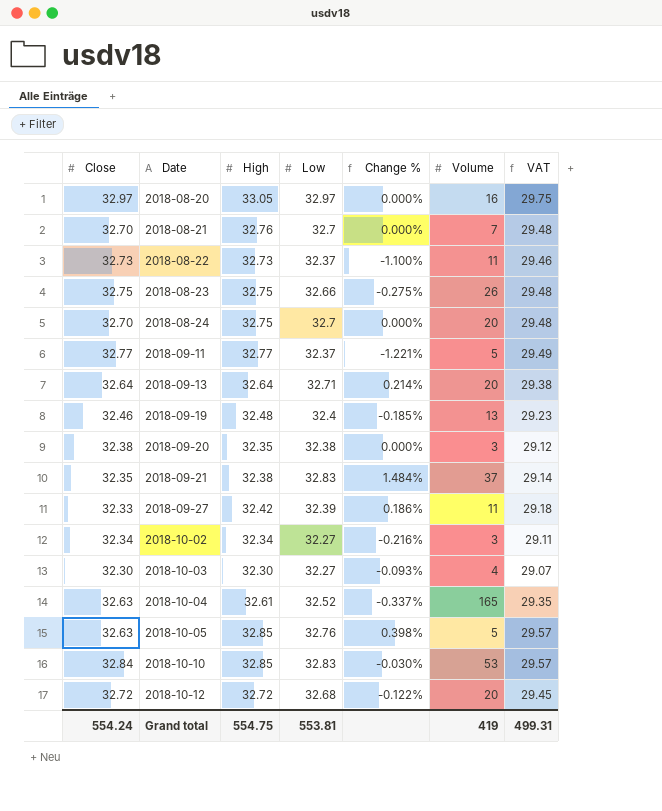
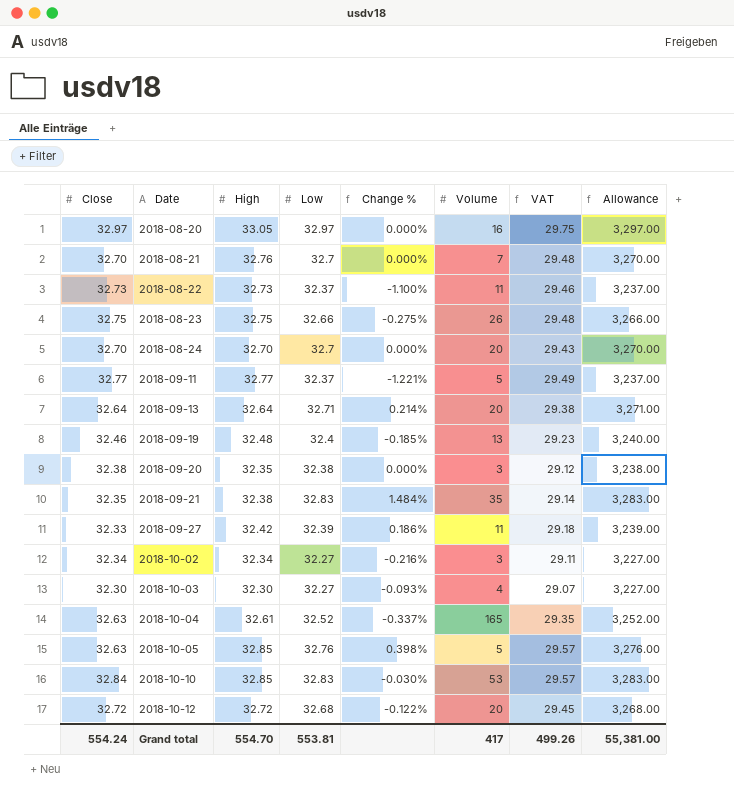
column Allowance | formula: none -> [Low] * 100
2018-08-24 | High: 32.75 -> 32.70
2018-08-24 | VAT: 29.48 -> 29.43
2018-09-21 | Volume: 37 -> 35
Grand total | High: 554.75 -> 554.70
Grand total | Volume: 419 -> 417
Grand total | VAT: 499.31 -> 499.26

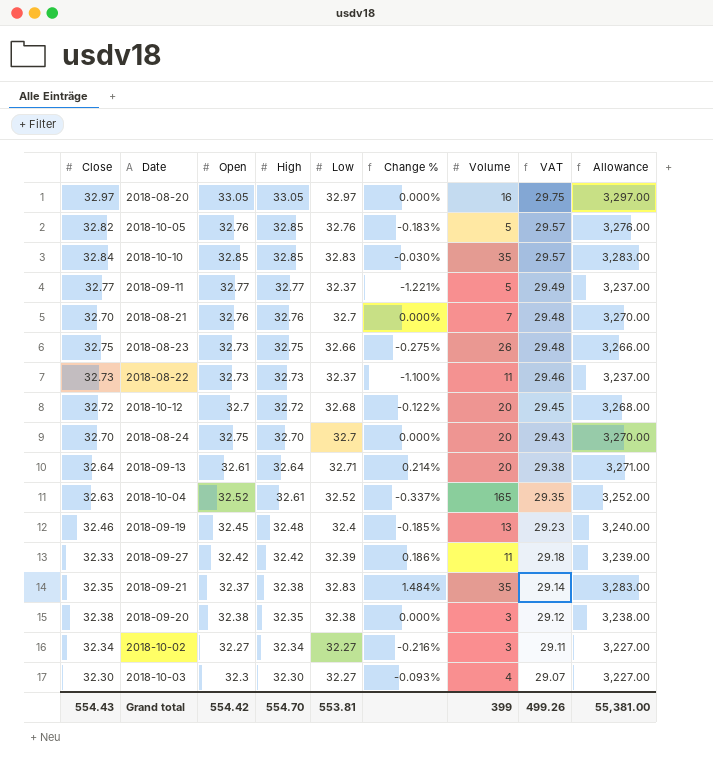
row order: Date ascending -> High descending
column Open | position: none -> 3
2018-10-05 | Close: 32.63 -> 32.82
2018-10-05 | Change %: 0.398% -> -0.183%
2018-10-10 | Volume: 53 -> 35
Grand total | Close: 554.24 -> 554.43
Grand total | Volume: 417 -> 399

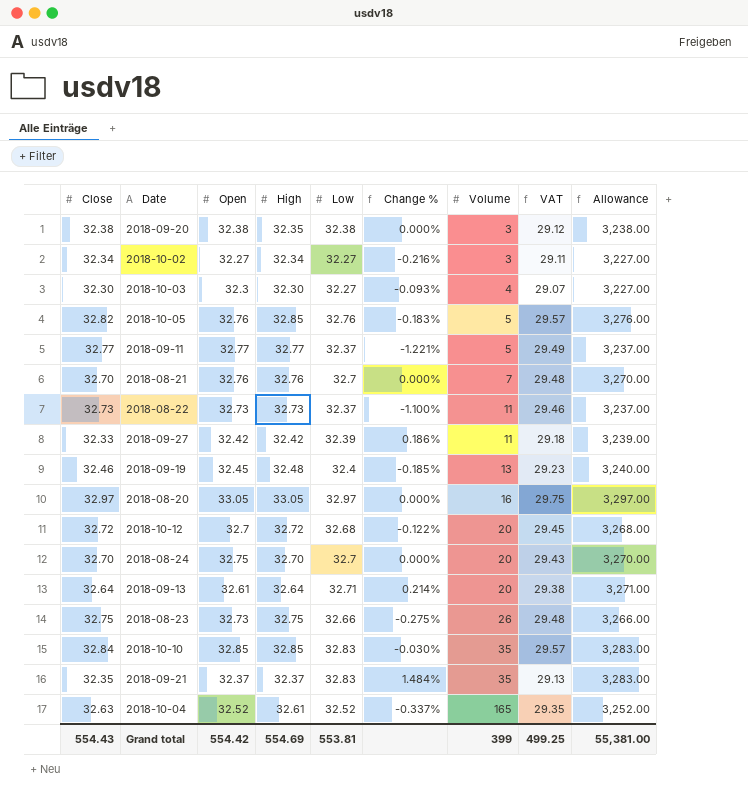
row order: High descending -> Volume ascending
2018-09-21 | High: 32.38 -> 32.37
2018-09-21 | VAT: 29.14 -> 29.13
Grand total | High: 554.70 -> 554.69
Grand total | VAT: 499.26 -> 499.25

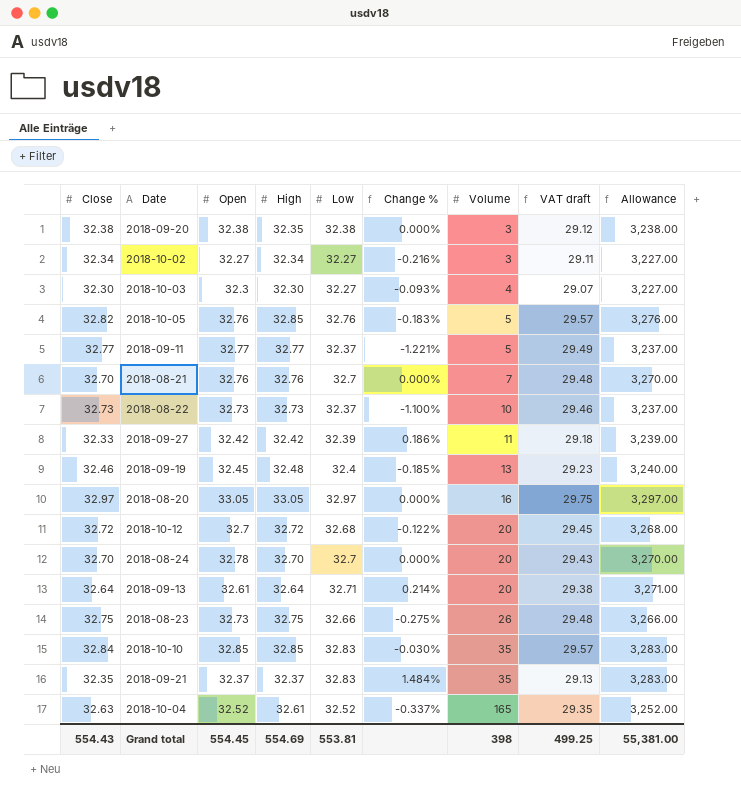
column name: VAT -> VAT draft
2018-08-22 | Volume: 11 -> 10
2018-08-24 | Open: 32.75 -> 32.78
Grand total | Open: 554.42 -> 554.45
Grand total | Volume: 399 -> 398

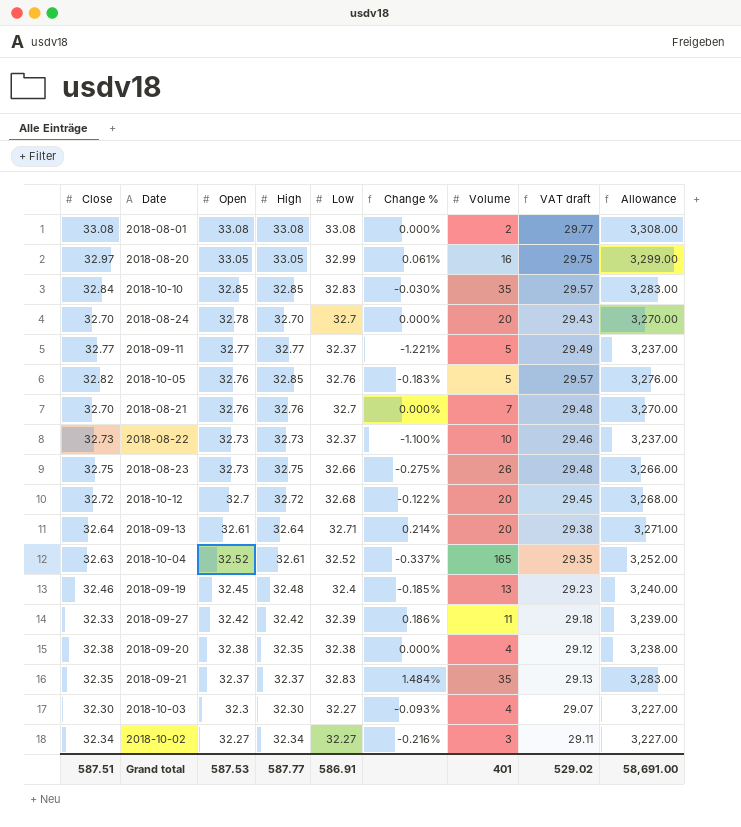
row order: Volume ascending -> Open descending
row 2018-08-01: none -> 33.08 | 33.08 | 33.08 | 33.08 | 0.000% | 2 | 29.77 | 3,308.00
2018-08-20 | Low: 32.97 -> 32.99
2018-08-20 | Change %: 0.000% -> 0.061%
2018-08-20 | Allowance: 3,297.00 -> 3,299.00
2018-09-20 | Volume: 3 -> 4
Grand total | Close: 554.43 -> 587.51
Grand total | Open: 554.45 -> 587.53
Grand total | High: 554.69 -> 587.77
Grand total | Low: 553.81 -> 586.91
Grand total | Volume: 398 -> 401
Grand total | VAT draft: 499.25 -> 529.02
Grand total | Allowance: 55,381.00 -> 58,691.00

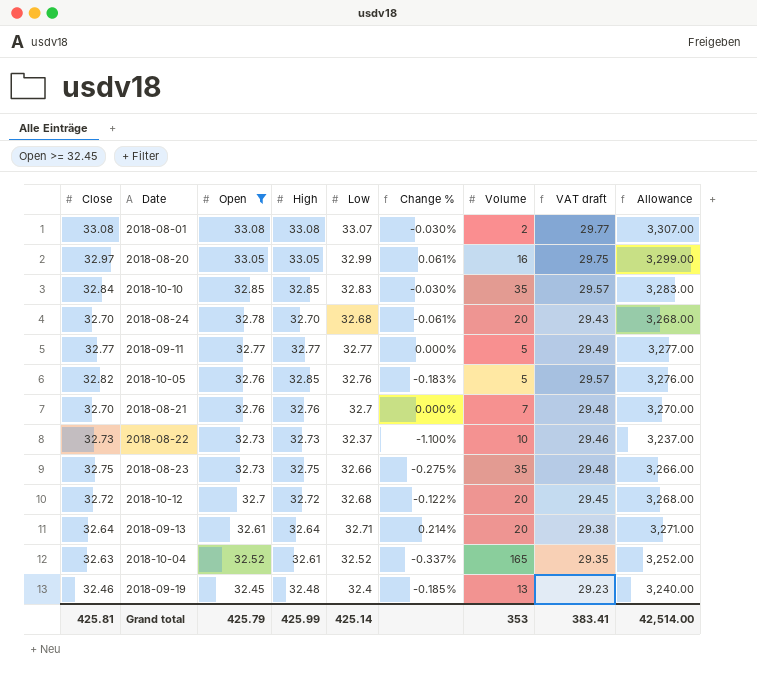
filter: none -> Open >= 32.45
2018-08-01 | Low: 33.08 -> 33.07
2018-08-01 | Change %: 0.000% -> -0.030%
2018-08-01 | Allowance: 3,308.00 -> 3,307.00
2018-08-24 | Low: 32.7 -> 32.68
2018-08-24 | Change %: 0.000% -> -0.061%
2018-08-24 | Allowance: 3,270.00 -> 3,268.00
2018-09-11 | Low: 32.37 -> 32.77
2018-09-11 | Change %: -1.221% -> 0.000%
2018-09-11 | Allowance: 3,237.00 -> 3,277.00
2018-08-23 | Volume: 26 -> 35
Grand total | Close: 587.51 -> 425.81
Grand total | Open: 587.53 -> 425.79
Grand total | High: 587.77 -> 425.99
Grand total | Low: 586.91 -> 425.14
Grand total | Volume: 401 -> 353
Grand total | VAT draft: 529.02 -> 383.41
Grand total | Allowance: 58,691.00 -> 42,514.00

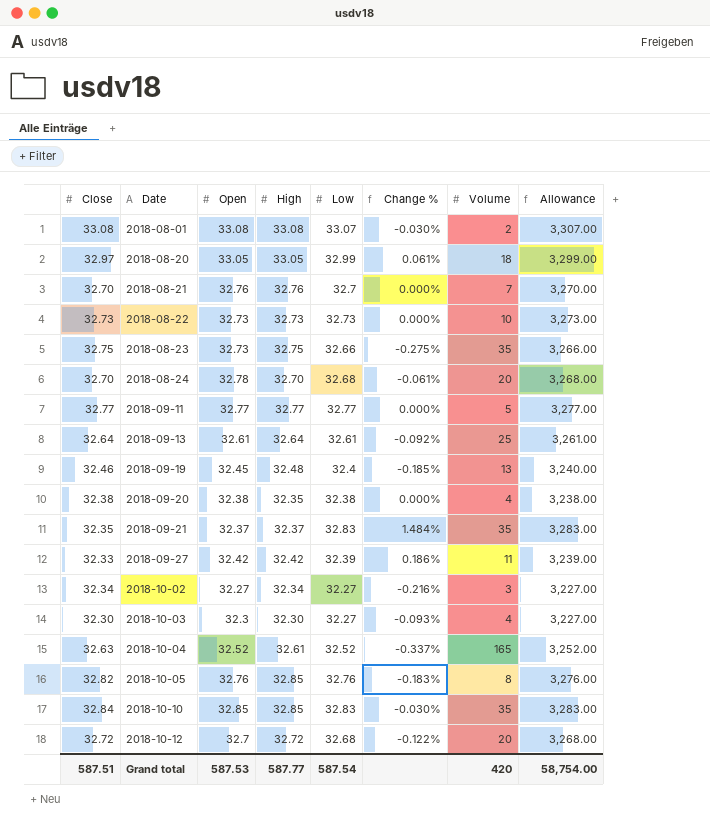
filter: Open >= 32.45 -> none
row order: Open descending -> Date ascending
column VAT draft | formula: [High] * 0.9 -> none
2018-08-20 | Volume: 16 -> 18
2018-08-22 | Low: 32.37 -> 32.73
2018-08-22 | Change %: -1.100% -> 0.000%
2018-08-22 | Allowance: 3,237.00 -> 3,273.00
2018-09-13 | Low: 32.71 -> 32.61
2018-09-13 | Change %: 0.214% -> -0.092%
2018-09-13 | Volume: 20 -> 25
2018-09-13 | Allowance: 3,271.00 -> 3,261.00
2018-10-05 | Volume: 5 -> 8
Grand total | Close: 425.81 -> 587.51
Grand total | Open: 425.79 -> 587.53
Grand total | High: 425.99 -> 587.77
Grand total | Low: 425.14 -> 587.54
Grand total | Volume: 353 -> 420
Grand total | Allowance: 42,514.00 -> 58,754.00

